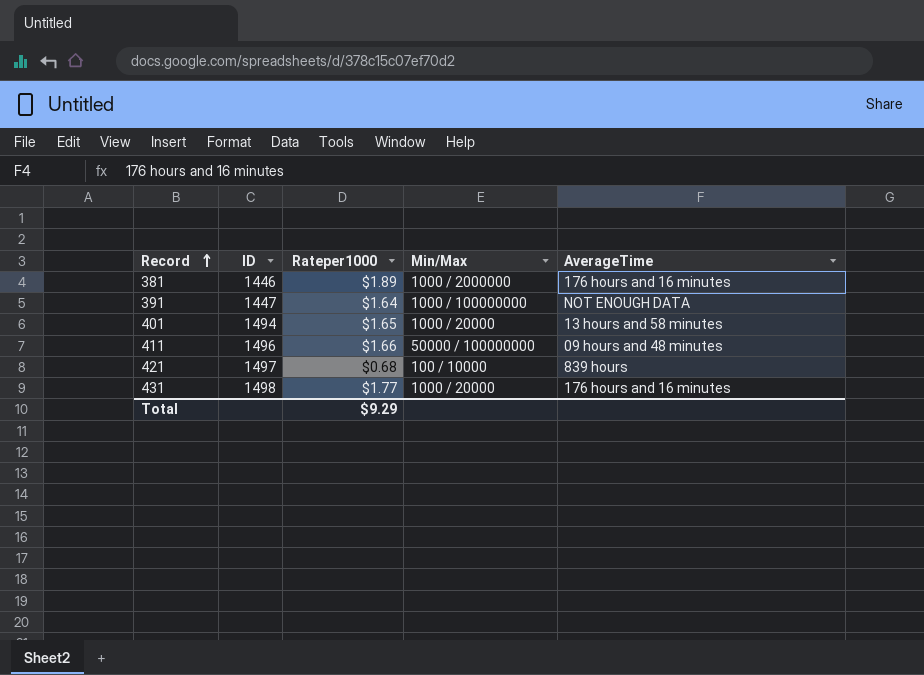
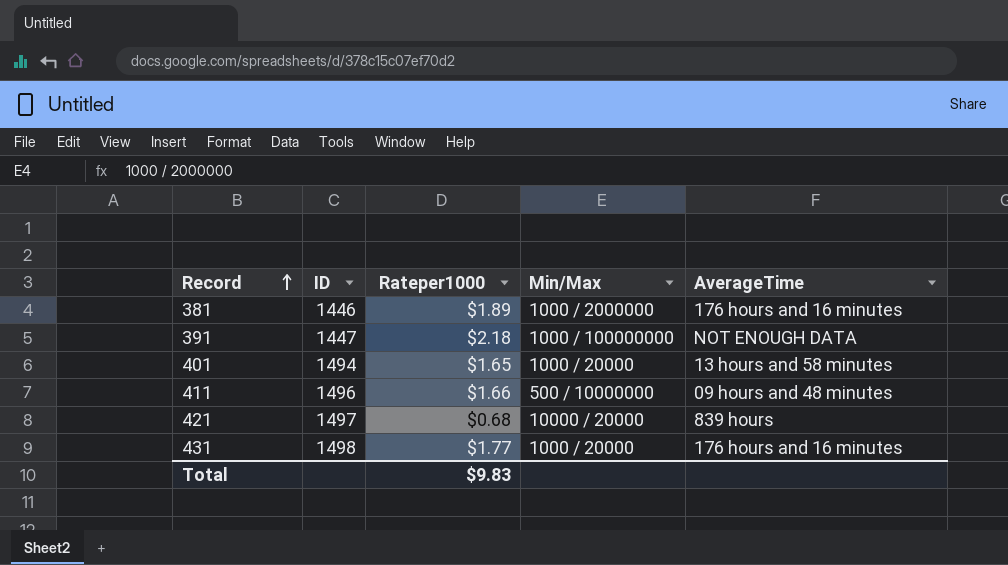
391 | Rateper1000: $1.64 -> $2.18
411 | Min/Max: 50000 / 100000000 -> 500 / 10000000
421 | Min/Max: 100 / 10000 -> 10000 / 20000
Total | Rateper1000: $9.29 -> $9.83

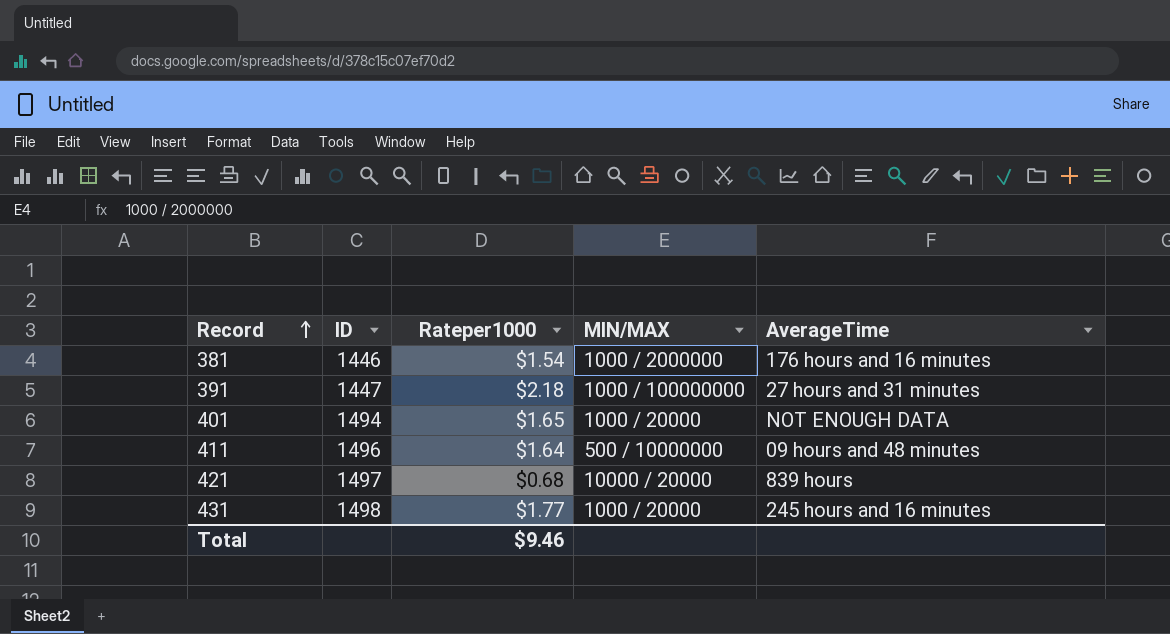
column name: Min/Max -> MIN/MAX
381 | Rateper1000: $1.89 -> $1.54
391 | AverageTime: NOT ENOUGH DATA -> 27 hours and 31 minutes
401 | AverageTime: 13 hours and 58 minutes -> NOT ENOUGH DATA
411 | Rateper1000: $1.66 -> $1.64
431 | AverageTime: 176 hours and 16 minutes -> 245 hours and 16 minutes
Total | Rateper1000: $9.83 -> $9.46

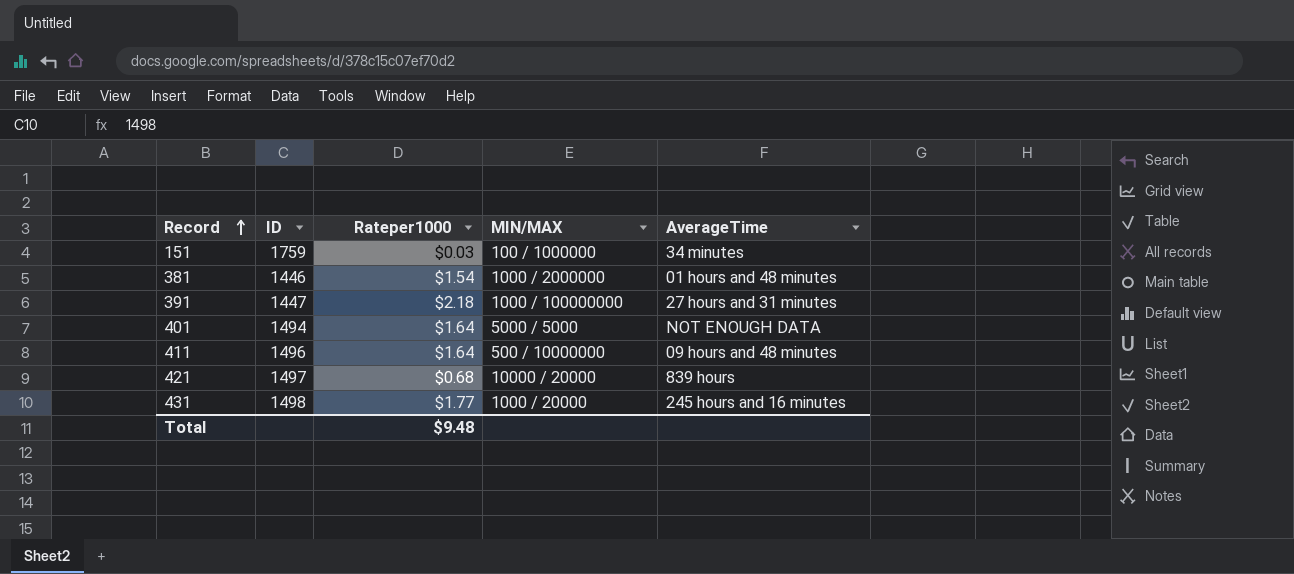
row 151: none -> 1759 | $0.03 | 100 / 1000000 | 34 minutes
381 | AverageTime: 176 hours and 16 minutes -> 01 hours and 48 minutes
401 | Rateper1000: $1.65 -> $1.64
401 | MIN/MAX: 1000 / 20000 -> 5000 / 5000
Total | Rateper1000: $9.46 -> $9.48

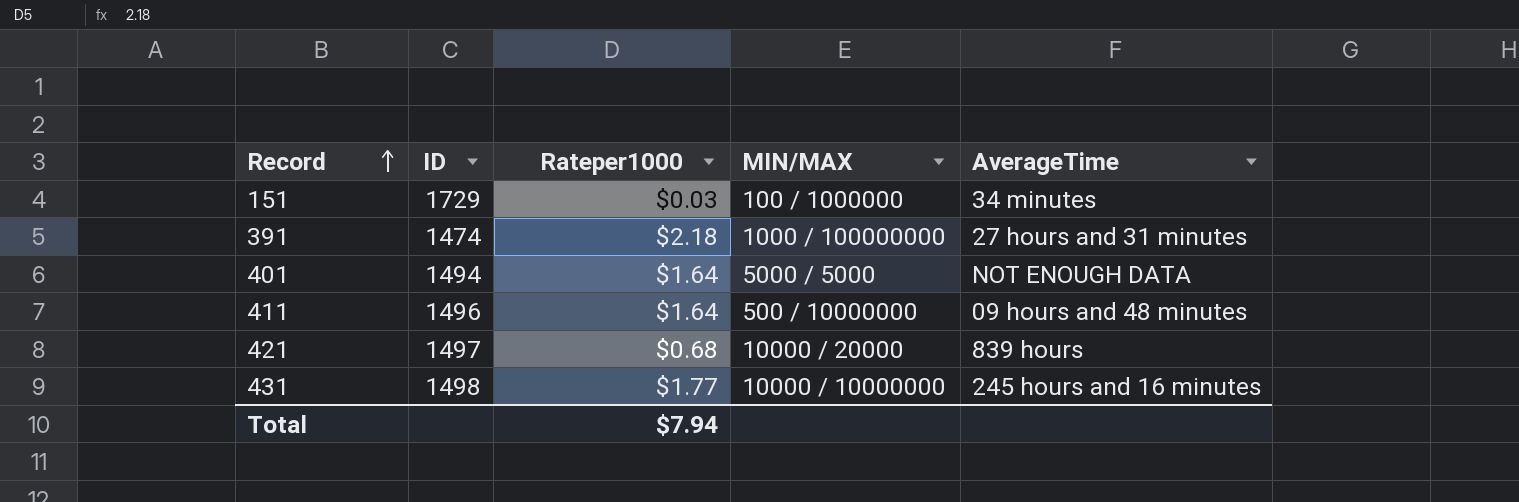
row 381: 1446 | $1.54 | 1000 / 2000000 | 01 hours and 48 minutes -> none
151 | ID: 1759 -> 1729
391 | ID: 1447 -> 1474
431 | MIN/MAX: 1000 / 20000 -> 10000 / 10000000
Total | Rateper1000: $9.48 -> $7.94

